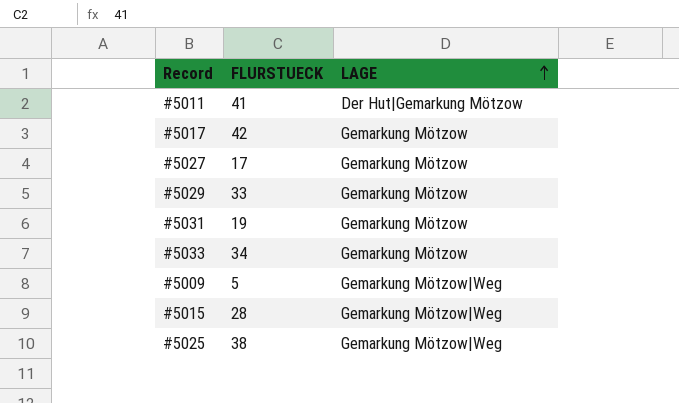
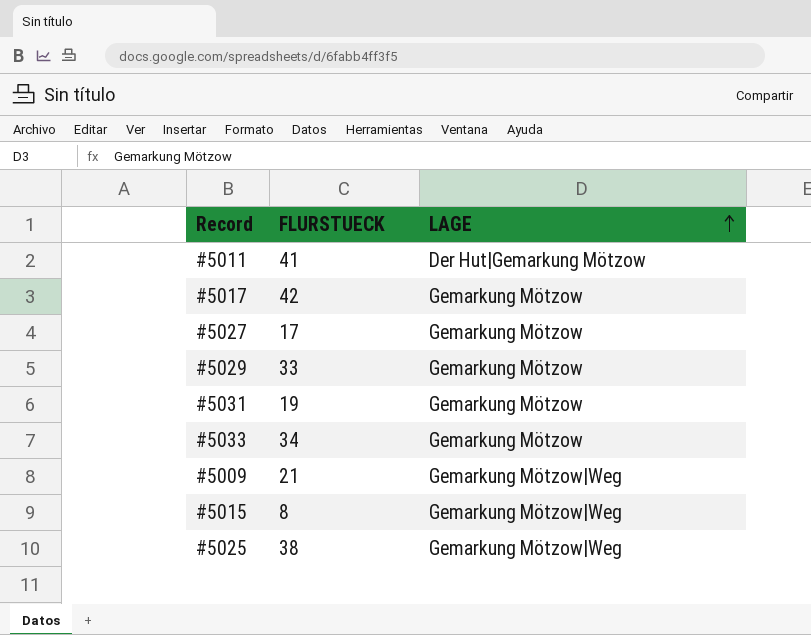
#5009 | FLURSTUECK: 5 -> 21
#5015 | FLURSTUECK: 28 -> 8

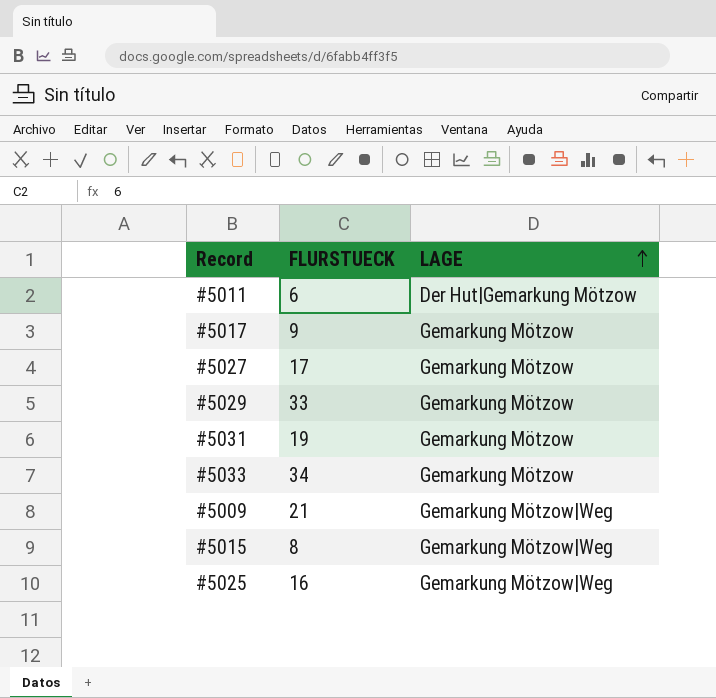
#5011 | FLURSTUECK: 41 -> 6
#5017 | FLURSTUECK: 42 -> 9
#5025 | FLURSTUECK: 38 -> 16

